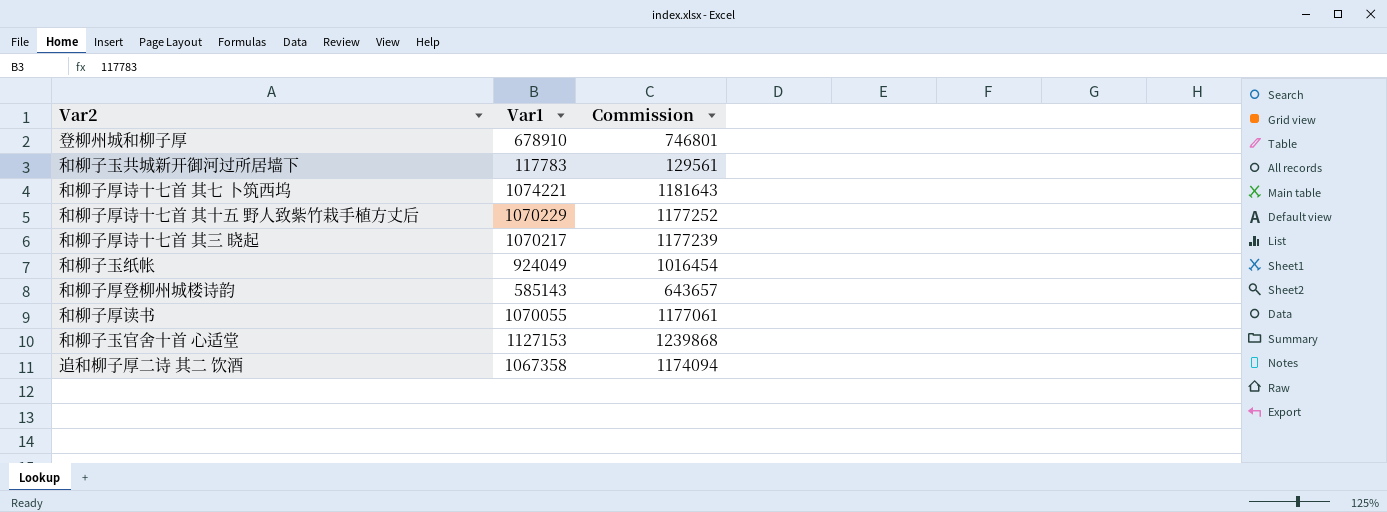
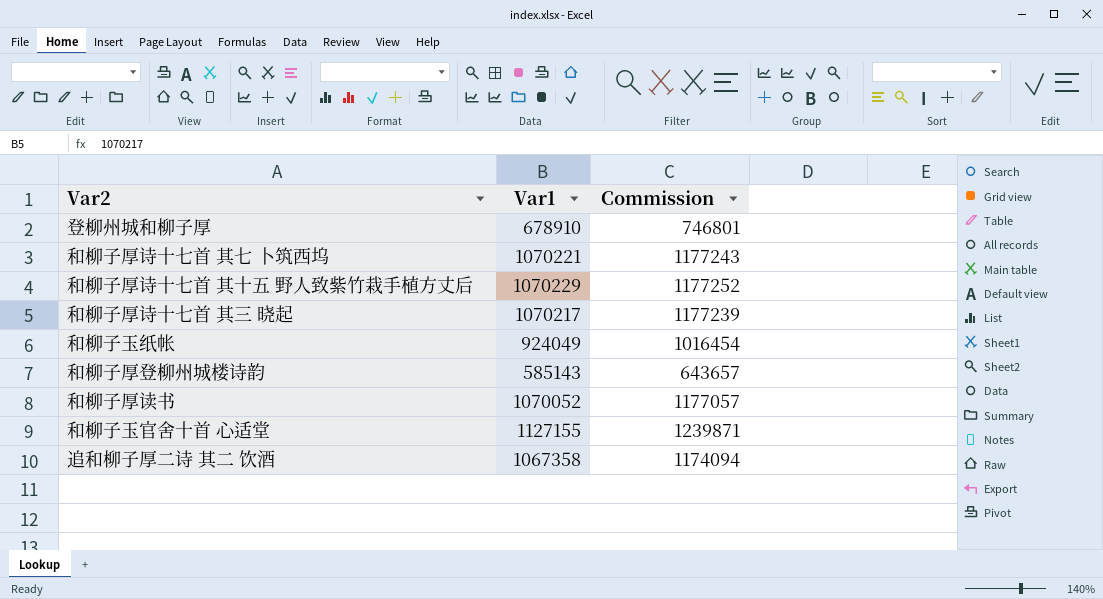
row 和柳子玉共城新开御河过所居墙下: 117783 | 129561 -> none
和柳子厚诗十七首 其七 卜筑西坞 | Var1: 1074221 -> 1070221
和柳子厚诗十七首 其七 卜筑西坞 | Commission: 1181643 -> 1177243
和柳子厚读书 | Var1: 1070055 -> 1070052
和柳子厚读书 | Commission: 1177061 -> 1177057
和柳子玉官舍十首 心适堂 | Var1: 1127153 -> 1127155
和柳子玉官舍十首 心适堂 | Commission: 1239868 -> 1239871

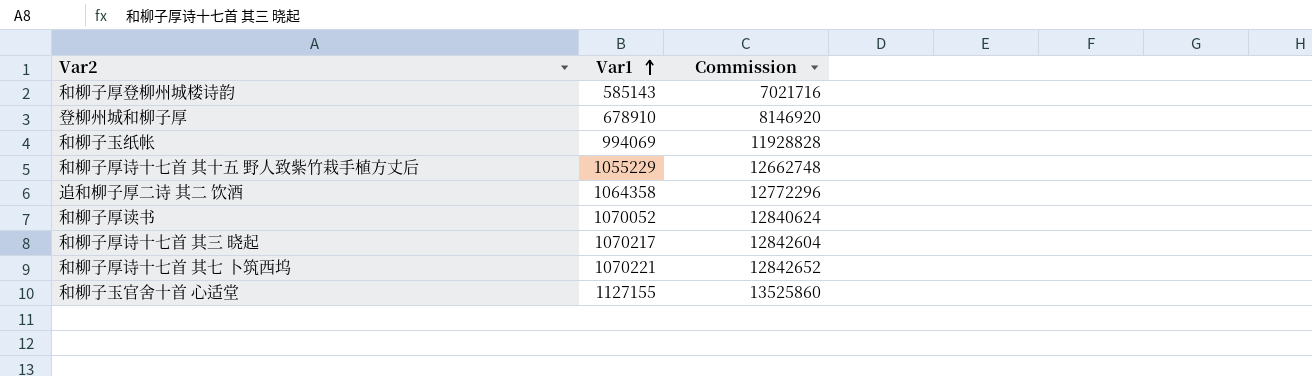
row order: none -> Var1 ascending
column Commission | formula: [Var1] * 1.1 -> [Var1] * 12
和柳子玉纸帐 | Var1: 924049 -> 994069
和柳子厚诗十七首 其十五 野人致紫竹栽手植方丈后 | Var1: 1070229 -> 1055229
追和柳子厚二诗 其二 饮酒 | Var1: 1067358 -> 1064358

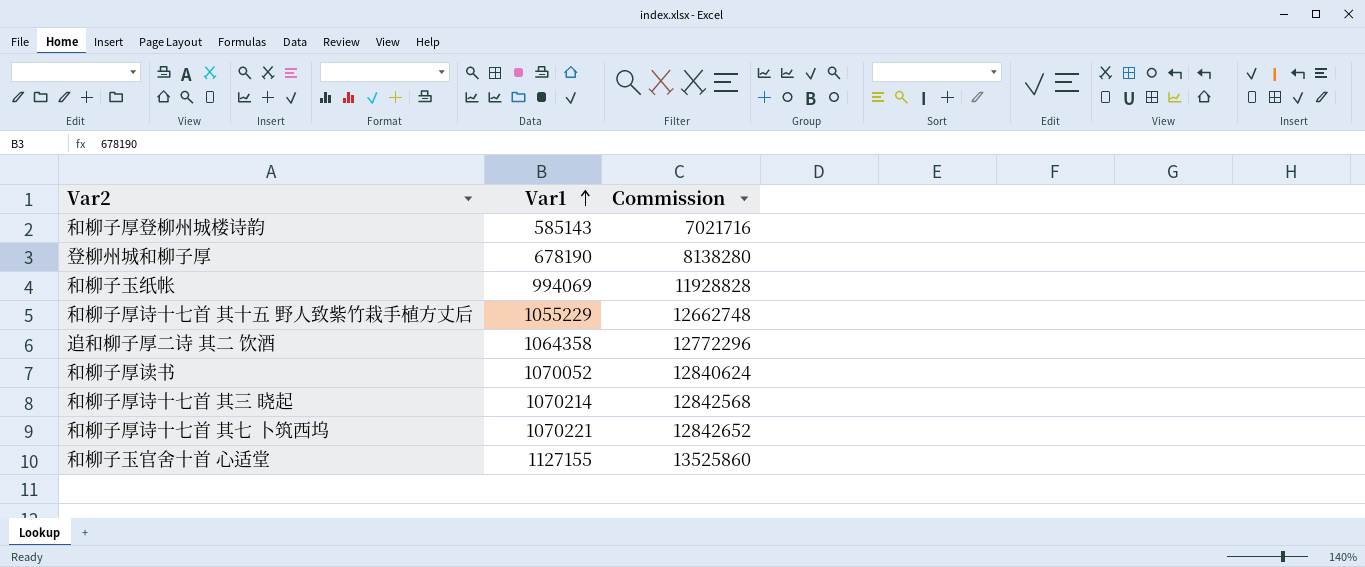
登柳州城和柳子厚 | Var1: 678910 -> 678190
登柳州城和柳子厚 | Commission: 8146920 -> 8138280
和柳子厚诗十七首 其三 晓起 | Var1: 1070217 -> 1070214
和柳子厚诗十七首 其三 晓起 | Commission: 12842604 -> 12842568

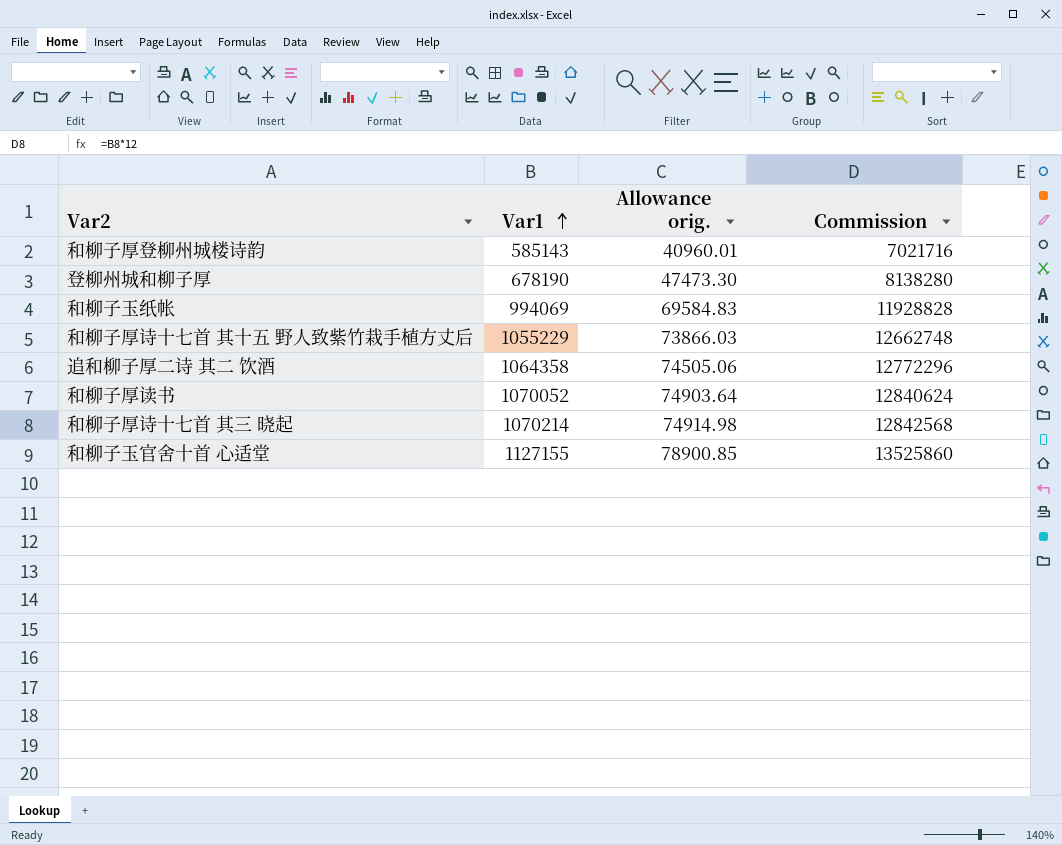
column Allowance orig. | formula: none -> [Var1] * 0.07
row 和柳子厚诗十七首 其七 卜筑西坞: 1070221 | 12842652 -> none

